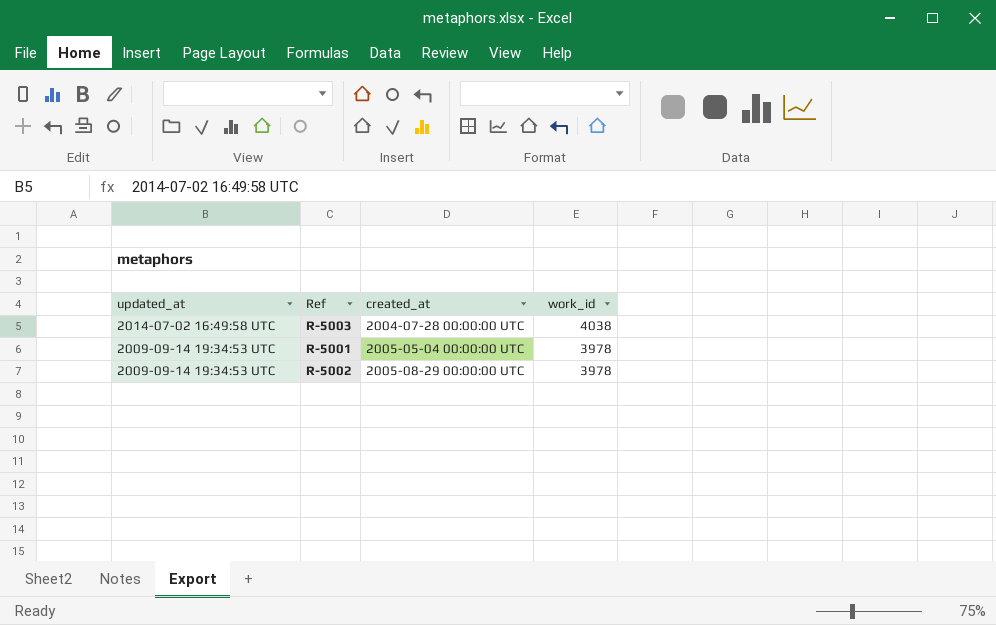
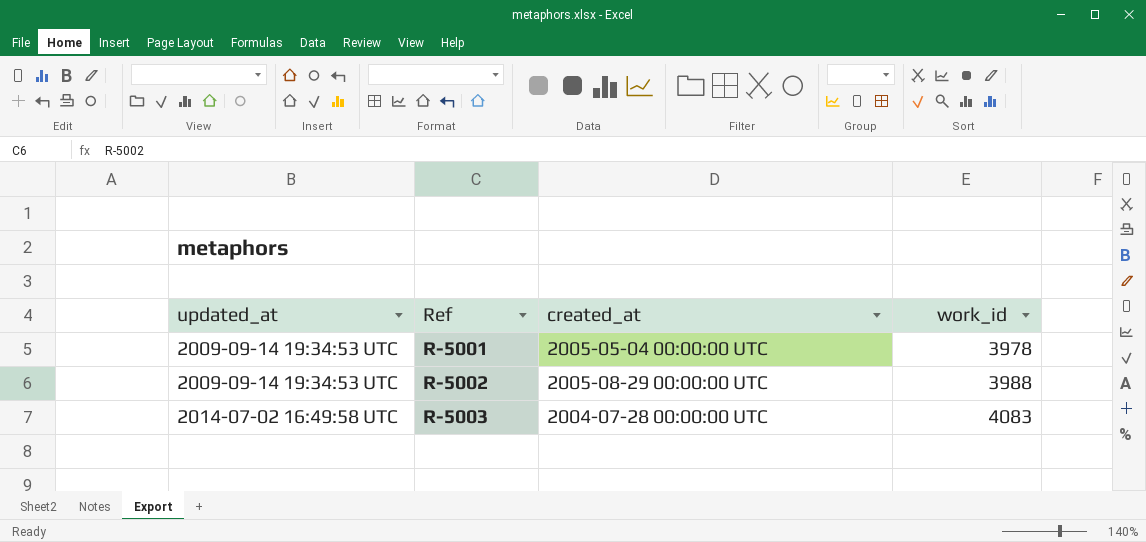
row order: updated_at descending -> updated_at ascending
R-5002 | work_id: 3978 -> 3988
R-5003 | work_id: 4038 -> 4083

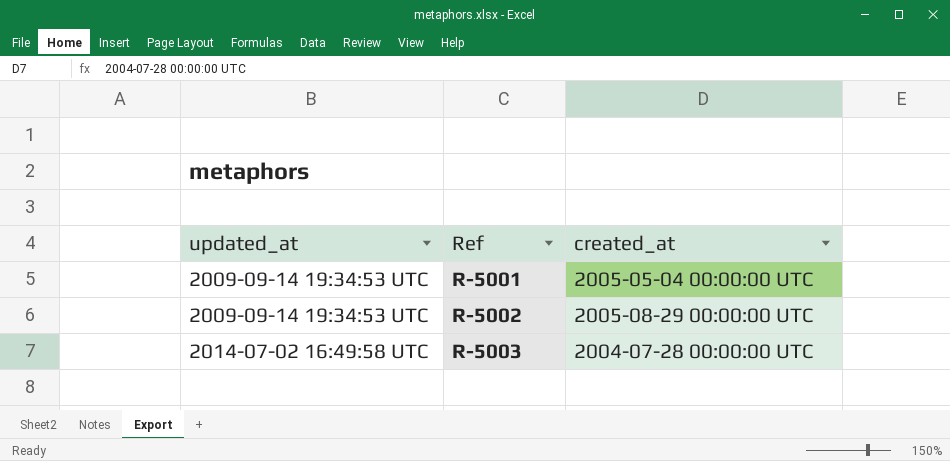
column work_id | position: 4 -> none

